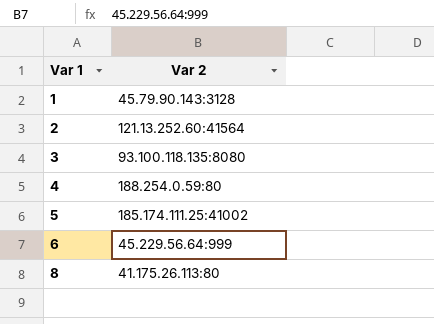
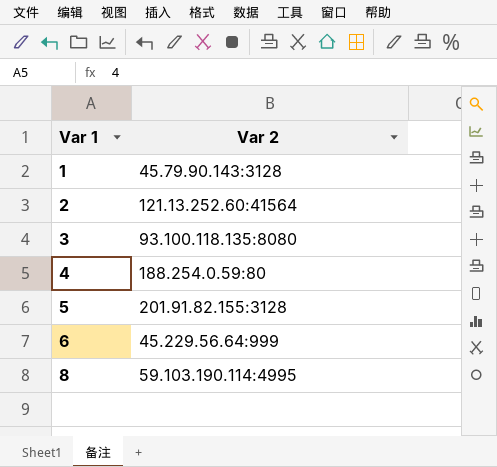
5 | Var 2: 185.174.111.25:41002 -> 201.91.82.155:3128
8 | Var 2: 41.175.26.113:80 -> 59.103.190.114:4995

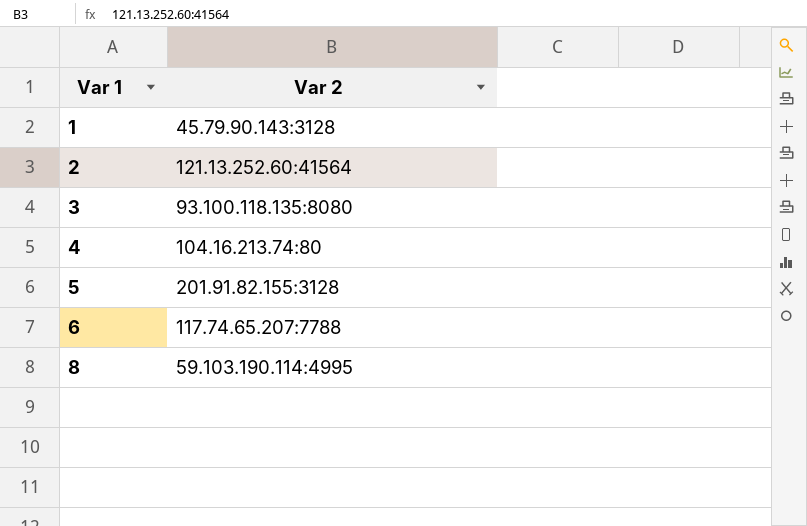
4 | Var 2: 188.254.0.59:80 -> 104.16.213.74:80
6 | Var 2: 45.229.56.64:999 -> 117.74.65.207:7788

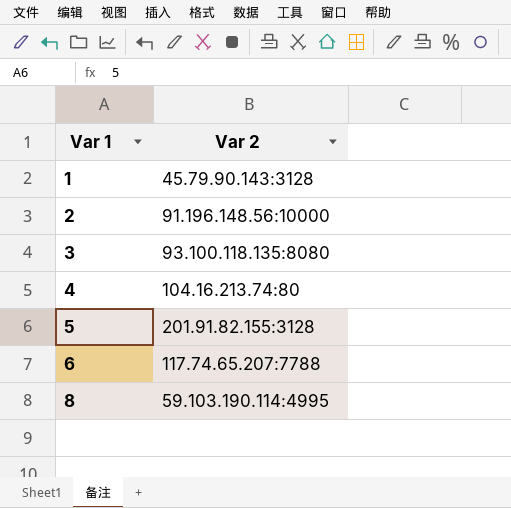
2 | Var 2: 121.13.252.60:41564 -> 91.196.148.56:10000

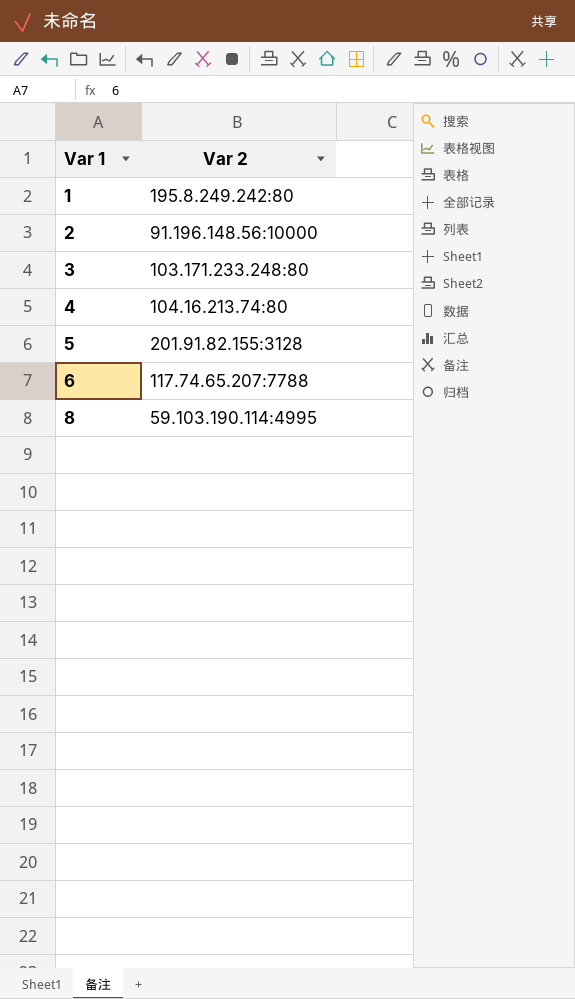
1 | Var 2: 45.79.90.143:3128 -> 195.8.249.242:80
3 | Var 2: 93.100.118.135:8080 -> 103.171.233.248:80

